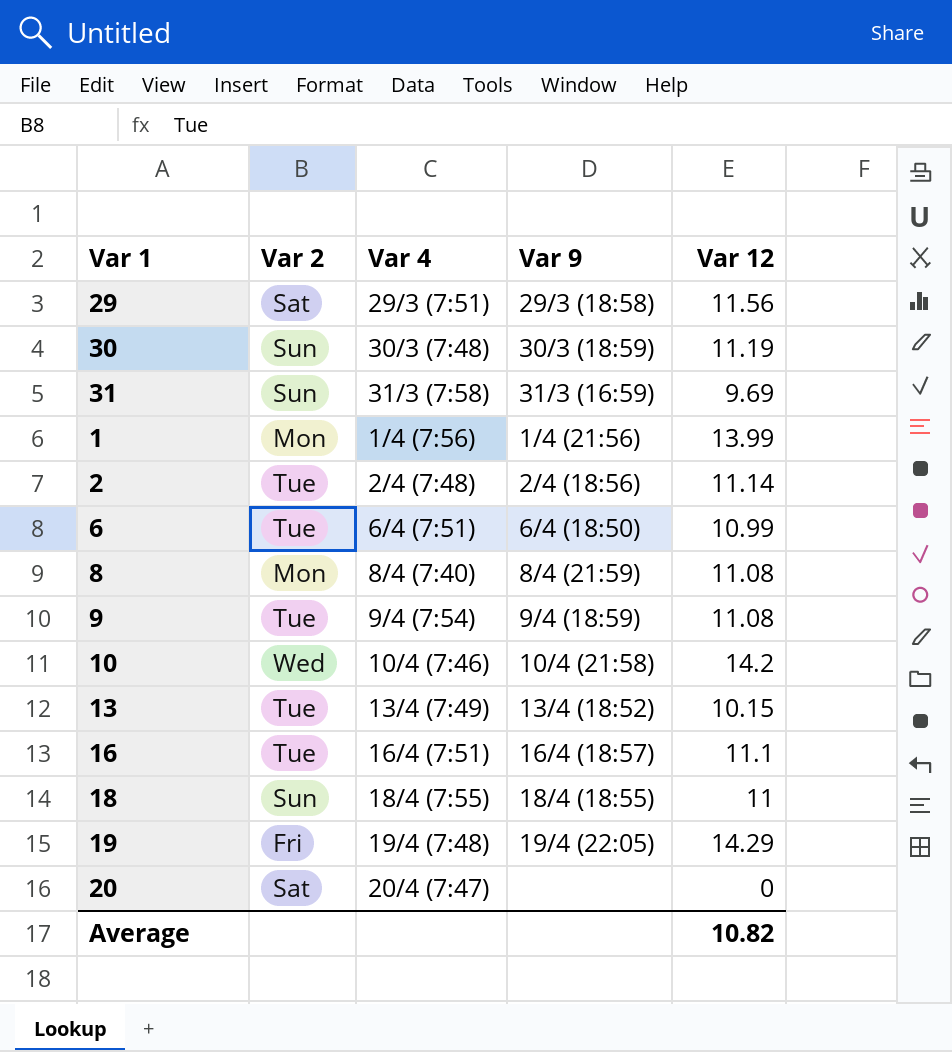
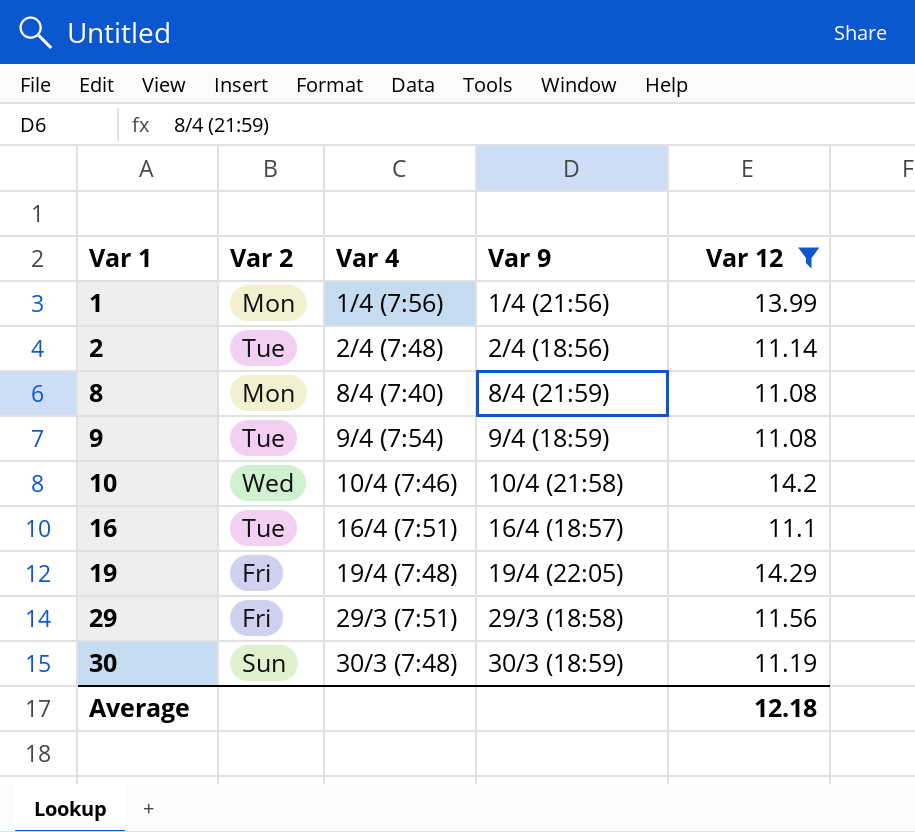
filter: none -> Var 12 >= 11.08
row order: none -> Var 1 ascending
29 | Var 2: Sat -> Fri
Average | Var 12: 10.82 -> 12.18

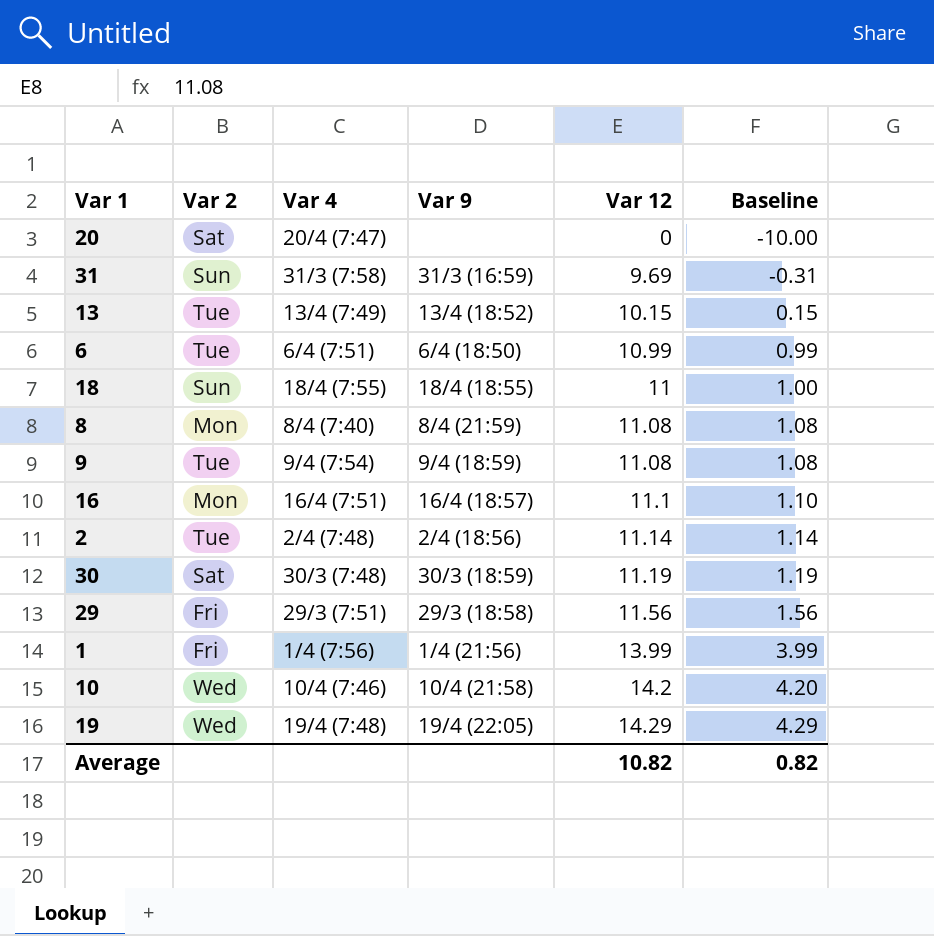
filter: Var 12 >= 11.08 -> none
row order: Var 1 ascending -> Var 12 ascending
column Baseline | formula: none -> [Var 12] - 10
16 | Var 2: Tue -> Mon
30 | Var 2: Sun -> Sat
1 | Var 2: Mon -> Fri
19 | Var 2: Fri -> Wed
Average | Var 12: 12.18 -> 10.82

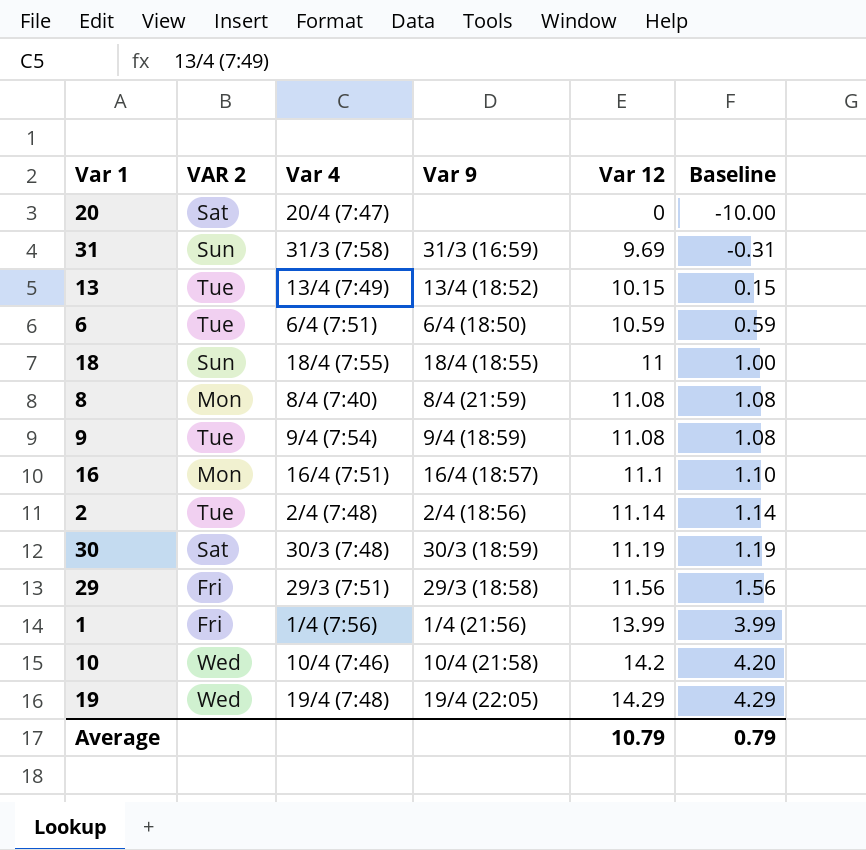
column name: Var 2 -> VAR 2
6 | Var 12: 10.99 -> 10.59
6 | Baseline: 0.99 -> 0.59
Average | Var 12: 10.82 -> 10.79
Average | Baseline: 0.82 -> 0.79

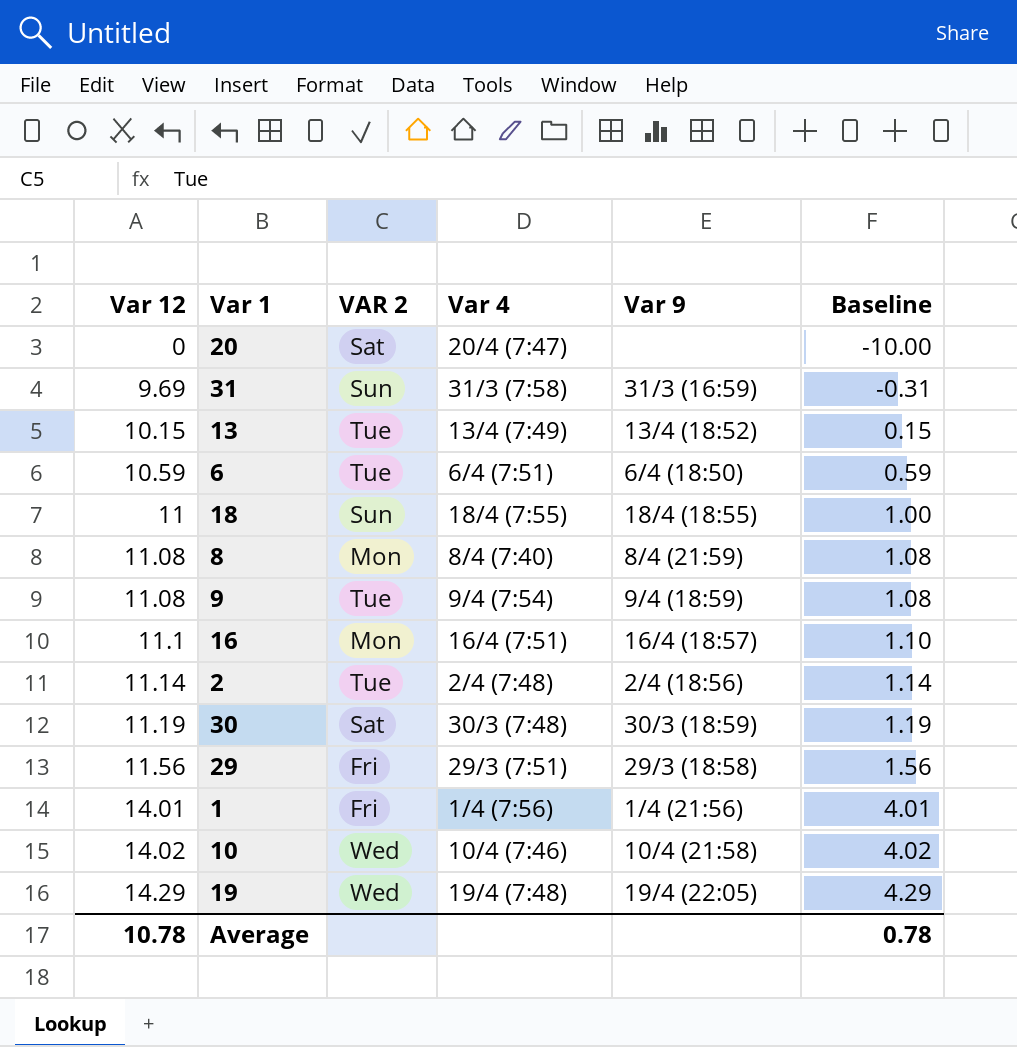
column Var 12 | position: 5 -> 1
1 | Var 12: 13.99 -> 14.01
1 | Baseline: 3.99 -> 4.01
10 | Var 12: 14.2 -> 14.02
10 | Baseline: 4.20 -> 4.02
Average | Var 12: 10.79 -> 10.78
Average | Baseline: 0.79 -> 0.78

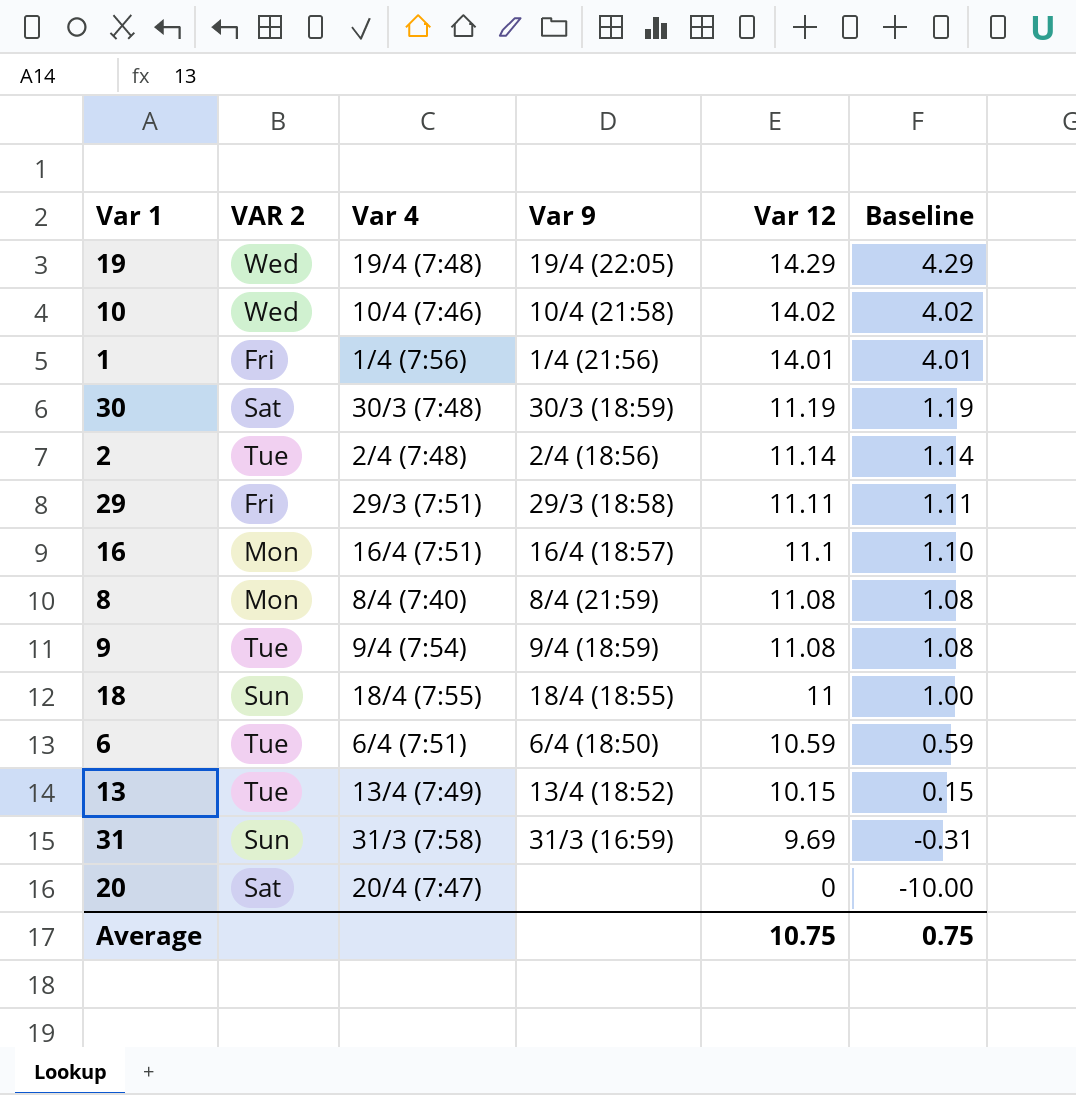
row order: Var 12 ascending -> Var 12 descending
column Var 12 | position: 1 -> 5
29 | Var 12: 11.56 -> 11.11
29 | Baseline: 1.56 -> 1.11
Average | Var 12: 10.78 -> 10.75
Average | Baseline: 0.78 -> 0.75

